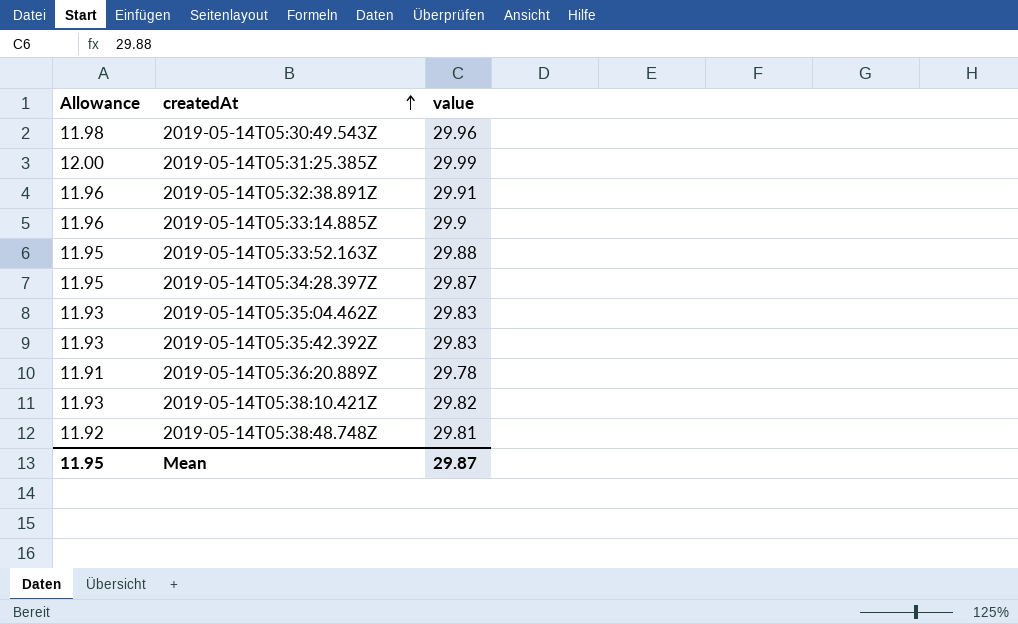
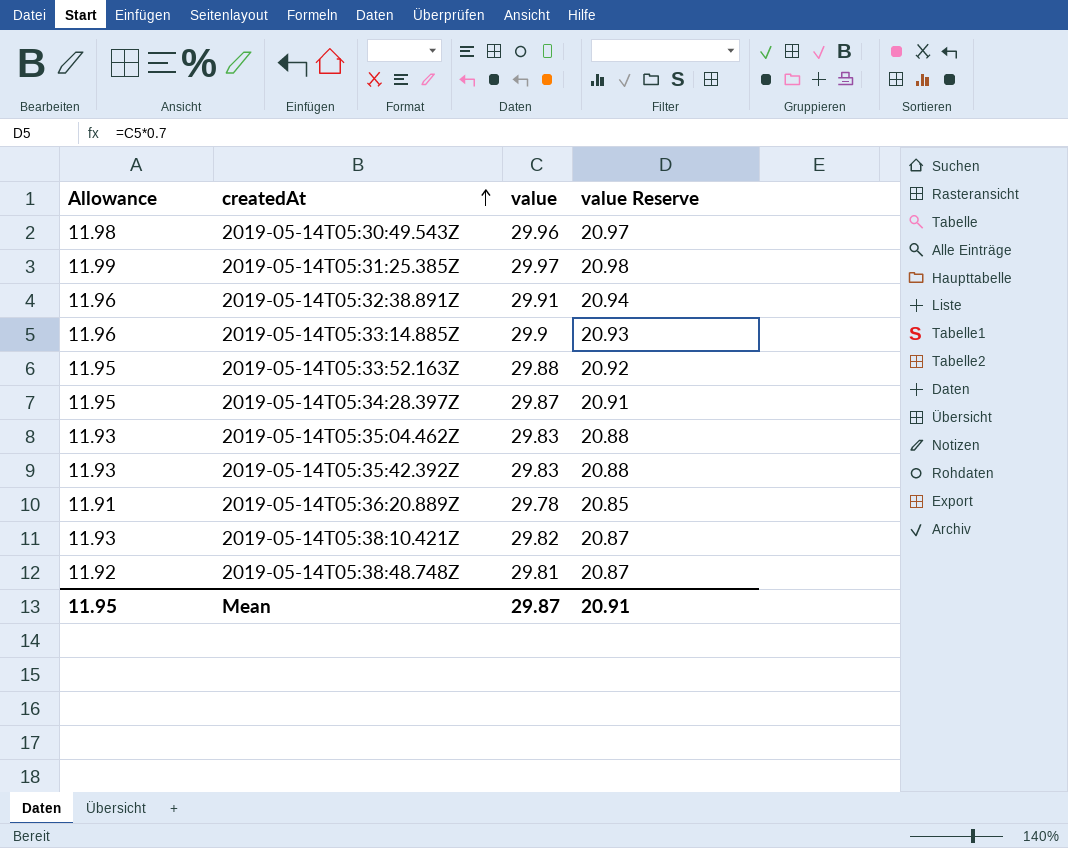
column value Reserve | formula: none -> [value] * 0.7
2019-05-14T05:31:25.385Z | Allowance: 12.00 -> 11.99
2019-05-14T05:31:25.385Z | value: 29.99 -> 29.97

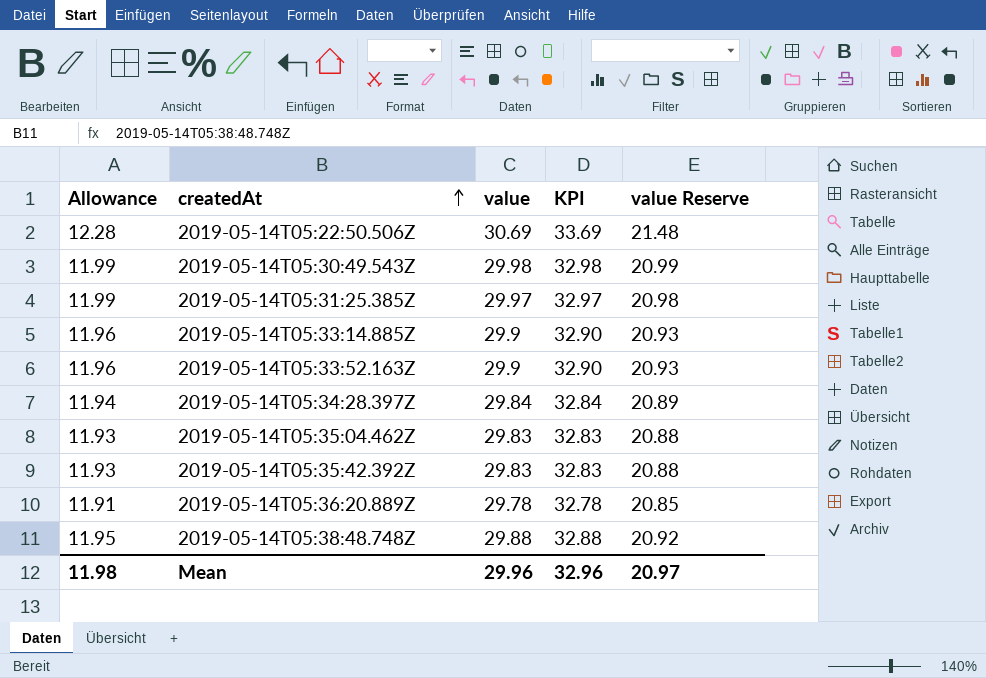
column KPI | formula: none -> [value] + 3
row 2019-05-14T05:32:38.891Z: 11.96 | 29.91 | 20.94 -> none
row 2019-05-14T05:38:10.421Z: 11.93 | 29.82 | 20.87 -> none
row 2019-05-14T05:22:50.506Z: none -> 12.28 | 30.69 | 33.69 | 21.48
2019-05-14T05:30:49.543Z | Allowance: 11.98 -> 11.99
2019-05-14T05:30:49.543Z | value: 29.96 -> 29.98
2019-05-14T05:30:49.543Z | value Reserve: 20.97 -> 20.99
2019-05-14T05:33:52.163Z | Allowance: 11.95 -> 11.96
2019-05-14T05:33:52.163Z | value: 29.88 -> 29.9
2019-05-14T05:33:52.163Z | value Reserve: 20.92 -> 20.93
2019-05-14T05:34:28.397Z | Allowance: 11.95 -> 11.94
2019-05-14T05:34:28.397Z | value: 29.87 -> 29.84
2019-05-14T05:34:28.397Z | value Reserve: 20.91 -> 20.89
2019-05-14T05:38:48.748Z | Allowance: 11.92 -> 11.95
2019-05-14T05:38:48.748Z | value: 29.81 -> 29.88
2019-05-14T05:38:48.748Z | value Reserve: 20.87 -> 20.92
Mean | Allowance: 11.95 -> 11.98
Mean | value: 29.87 -> 29.96
Mean | value Reserve: 20.91 -> 20.97

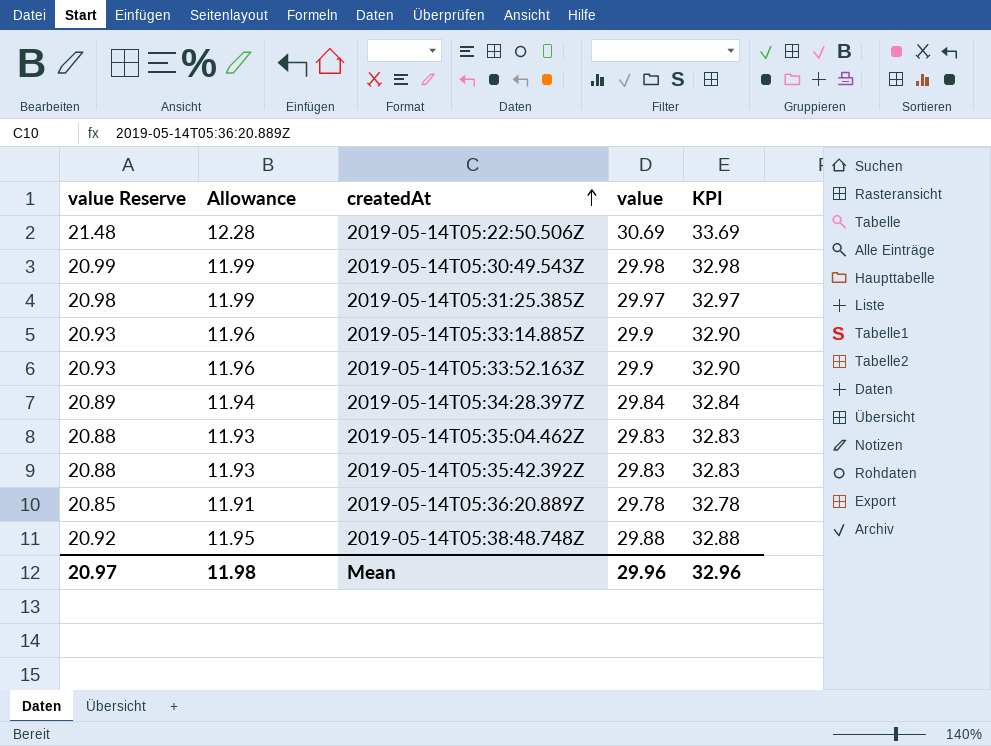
column value Reserve | position: 5 -> 1

